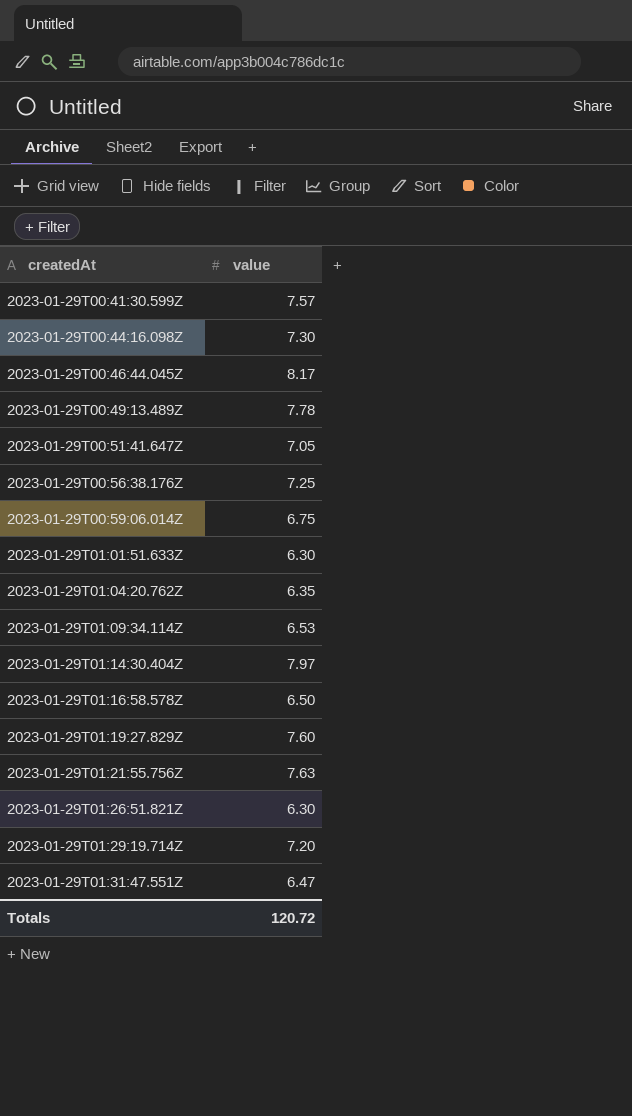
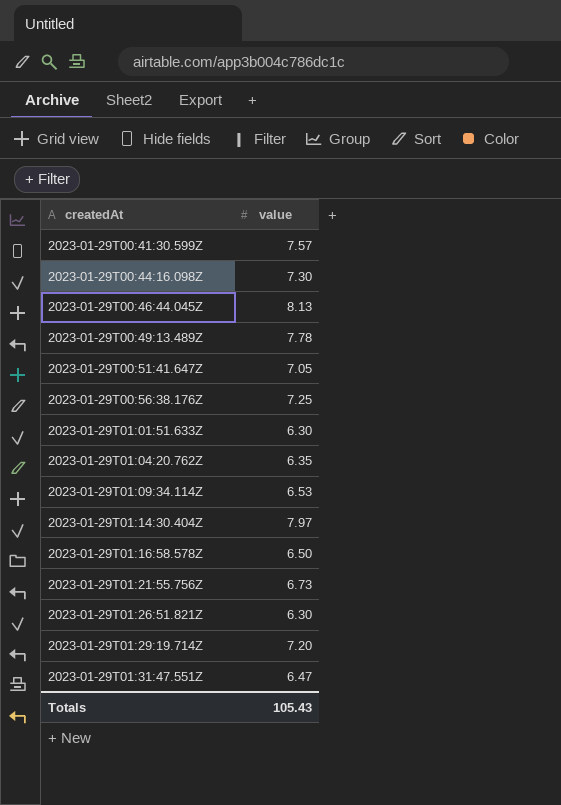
row 2023-01-29T00:59:06.014Z: 6.75 -> none
row 2023-01-29T01:19:27.829Z: 7.60 -> none
2023-01-29T00:46:44.045Z | value: 8.17 -> 8.13
2023-01-29T01:21:55.756Z | value: 7.63 -> 6.73
Totals | value: 120.72 -> 105.43

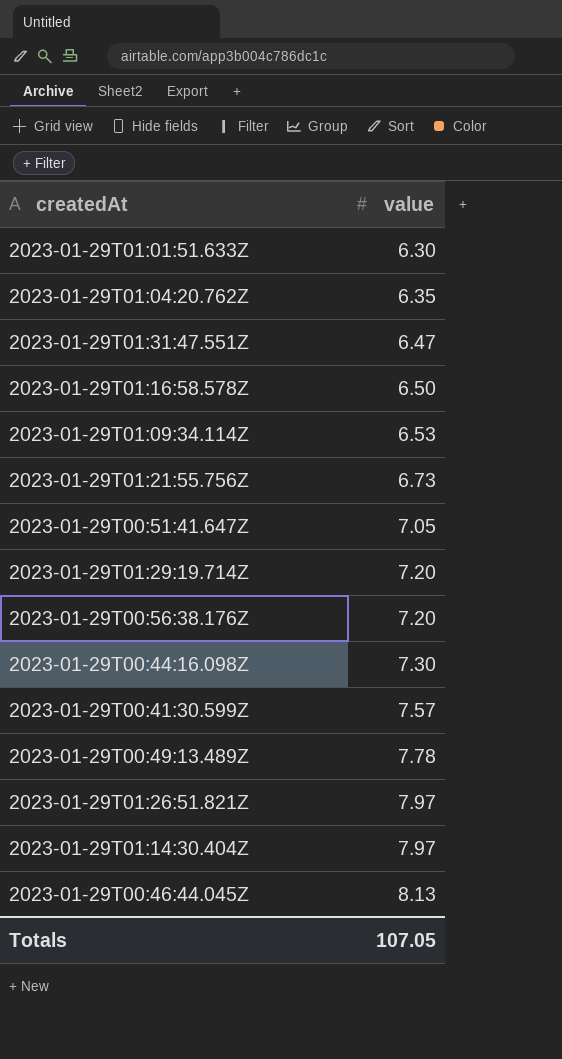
row order: createdAt ascending -> value ascending
2023-01-29T00:56:38.176Z | value: 7.25 -> 7.20
2023-01-29T01:26:51.821Z | value: 6.30 -> 7.97
Totals | value: 105.43 -> 107.05

